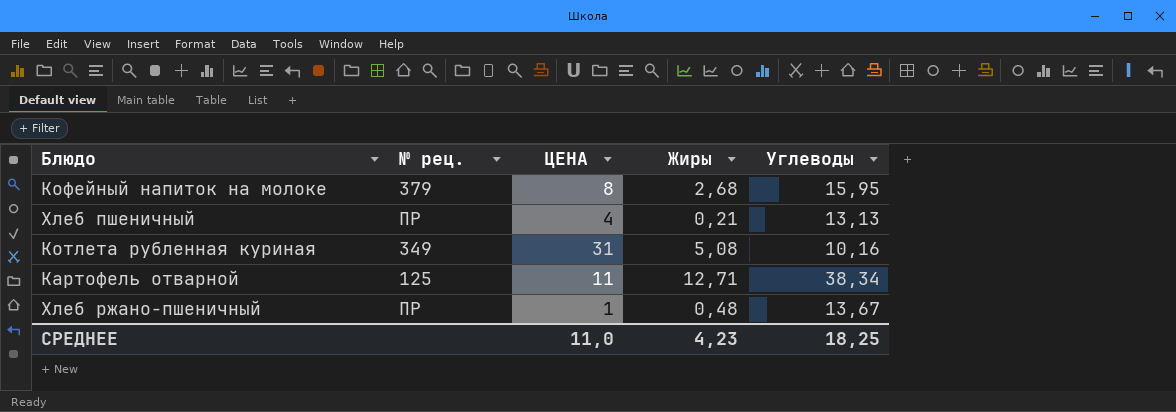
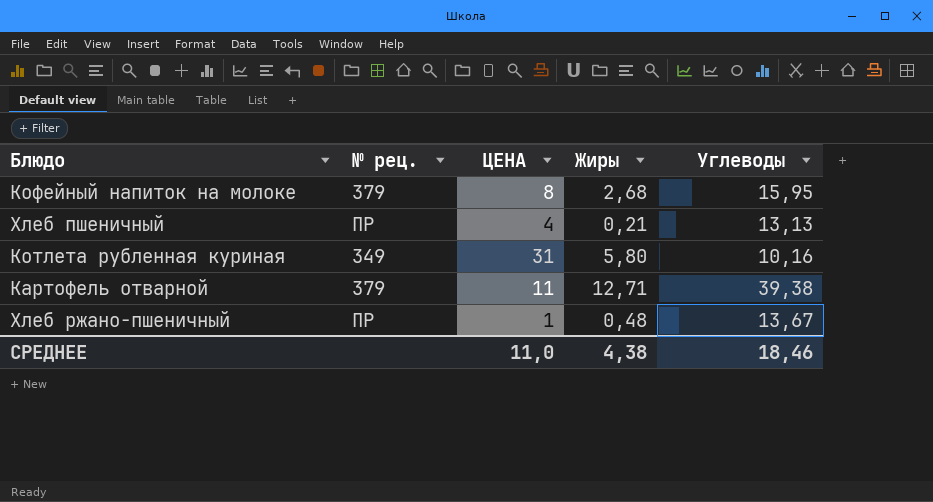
Котлета рубленная куриная | Жиры: 5,08 -> 5,80
Картофель отварной | № рец.: 125 -> 379
Картофель отварной | Углеводы: 38,34 -> 39,38
СРЕДНЕЕ | Жиры: 4,23 -> 4,38
СРЕДНЕЕ | Углеводы: 18,25 -> 18,46

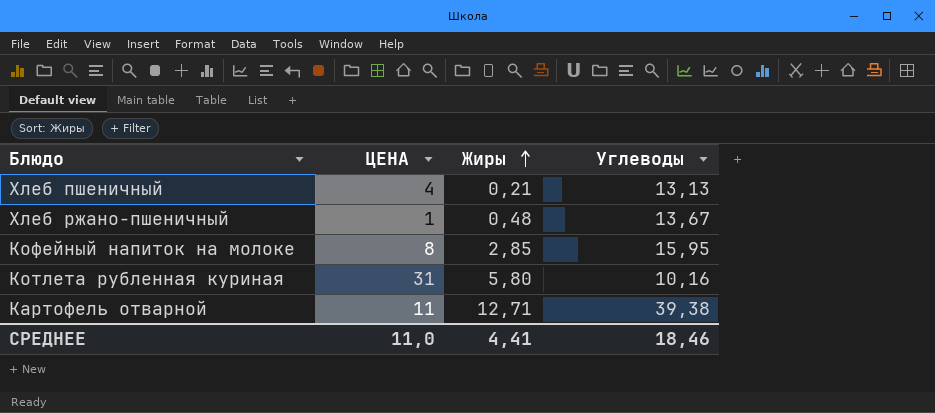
row order: none -> Жиры ascending
column № рец. | position: 2 -> none
Кофейный напиток на молоке | Жиры: 2,68 -> 2,85
СРЕДНЕЕ | Жиры: 4,38 -> 4,41

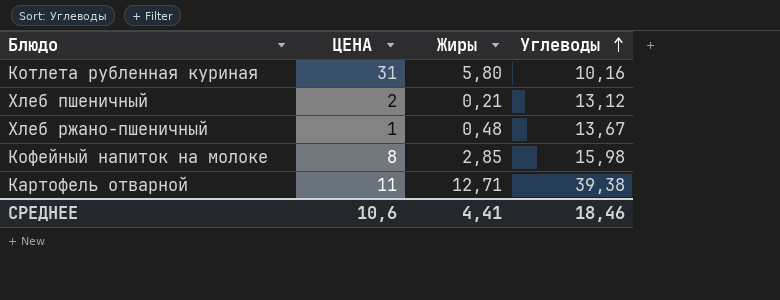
row order: Жиры ascending -> Углеводы ascending
Хлеб пшеничный | ЦЕНА: 4 -> 2
Хлеб пшеничный | Углеводы: 13,13 -> 13,12
Кофейный напиток на молоке | Углеводы: 15,95 -> 15,98
СРЕДНЕЕ | ЦЕНА: 11,0 -> 10,6

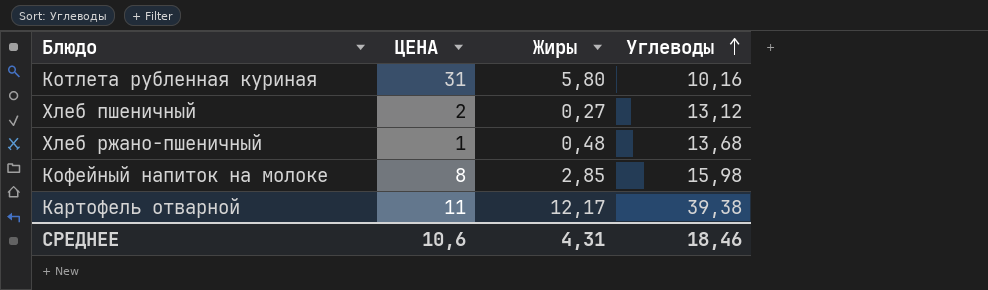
Хлеб пшеничный | Жиры: 0,21 -> 0,27
Хлеб ржано-пшеничный | Углеводы: 13,67 -> 13,68
Картофель отварной | Жиры: 12,71 -> 12,17
СРЕДНЕЕ | Жиры: 4,41 -> 4,31

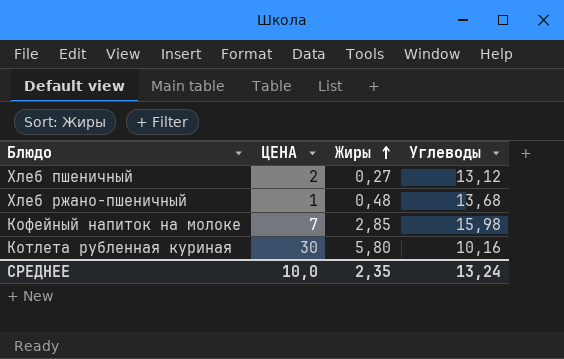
row order: Углеводы ascending -> Жиры ascending
row Картофель отварной: 11 | 12,17 | 39,38 -> none
Кофейный напиток на молоке | ЦЕНА: 8 -> 7
Котлета рубленная куриная | ЦЕНА: 31 -> 30
СРЕДНЕЕ | ЦЕНА: 10,6 -> 10,0
СРЕДНЕЕ | Жиры: 4,31 -> 2,35
СРЕДНЕЕ | Углеводы: 18,46 -> 13,24

